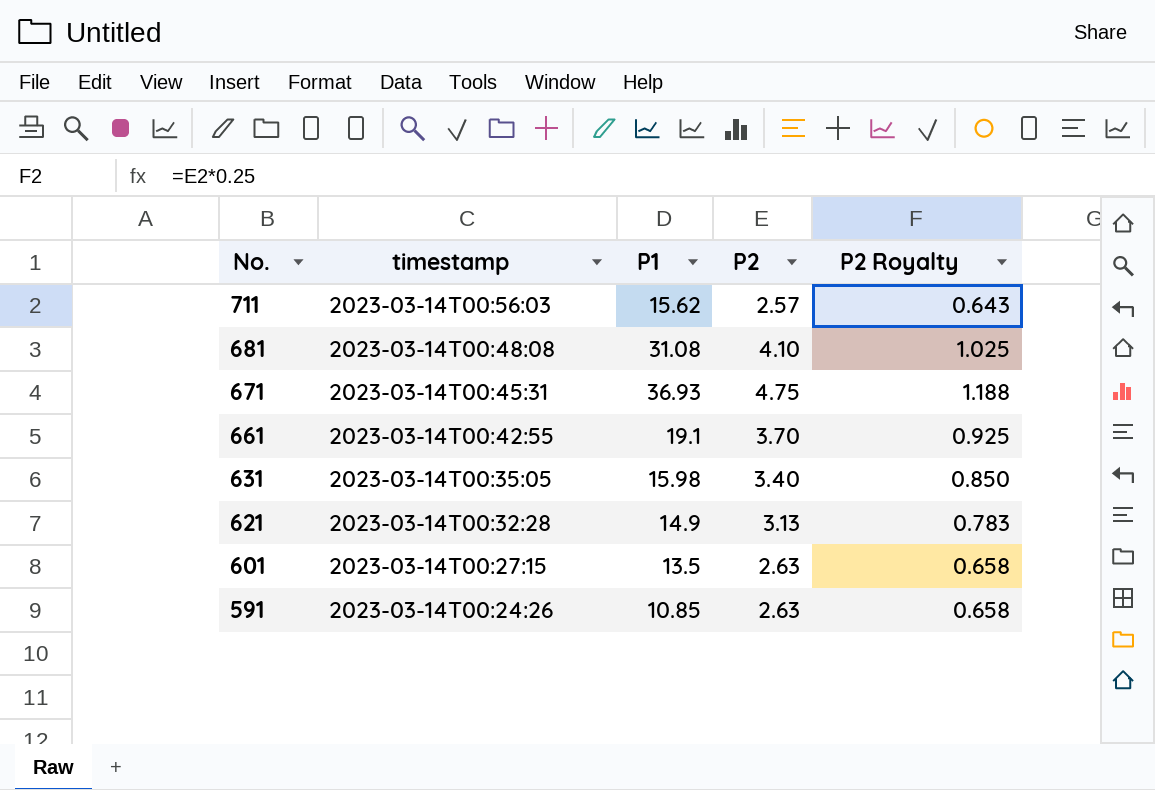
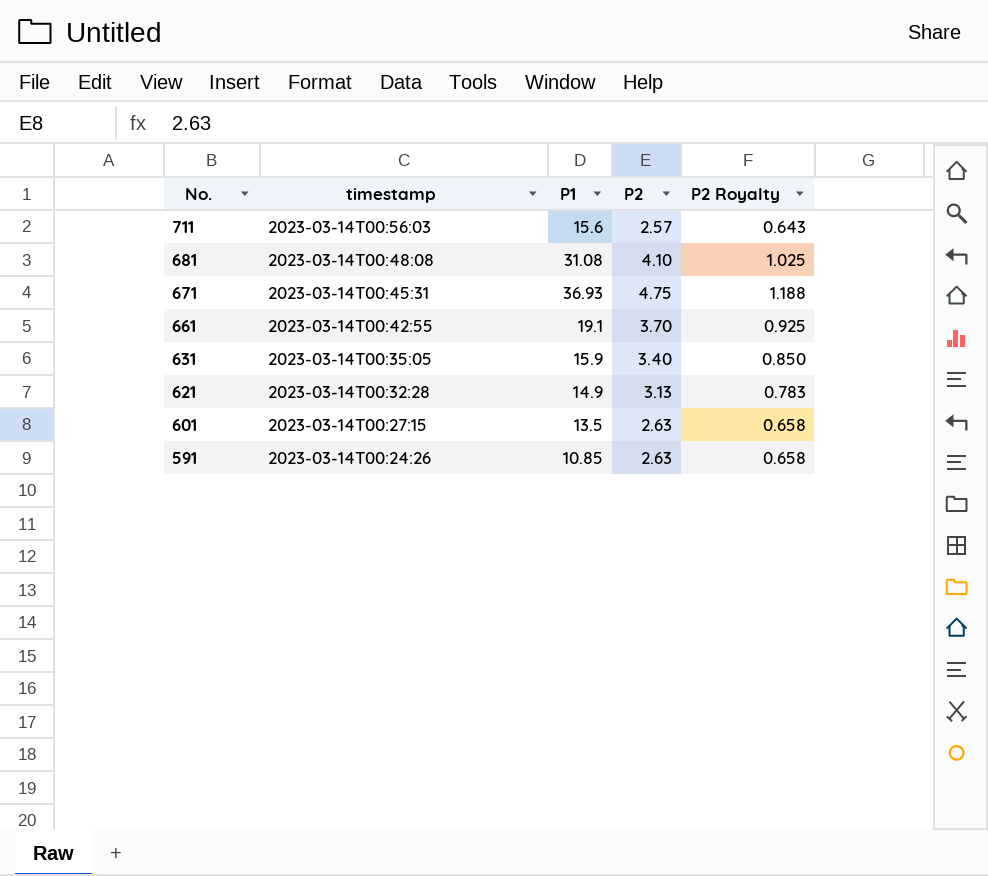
711 | P1: 15.62 -> 15.6
631 | P1: 15.98 -> 15.9

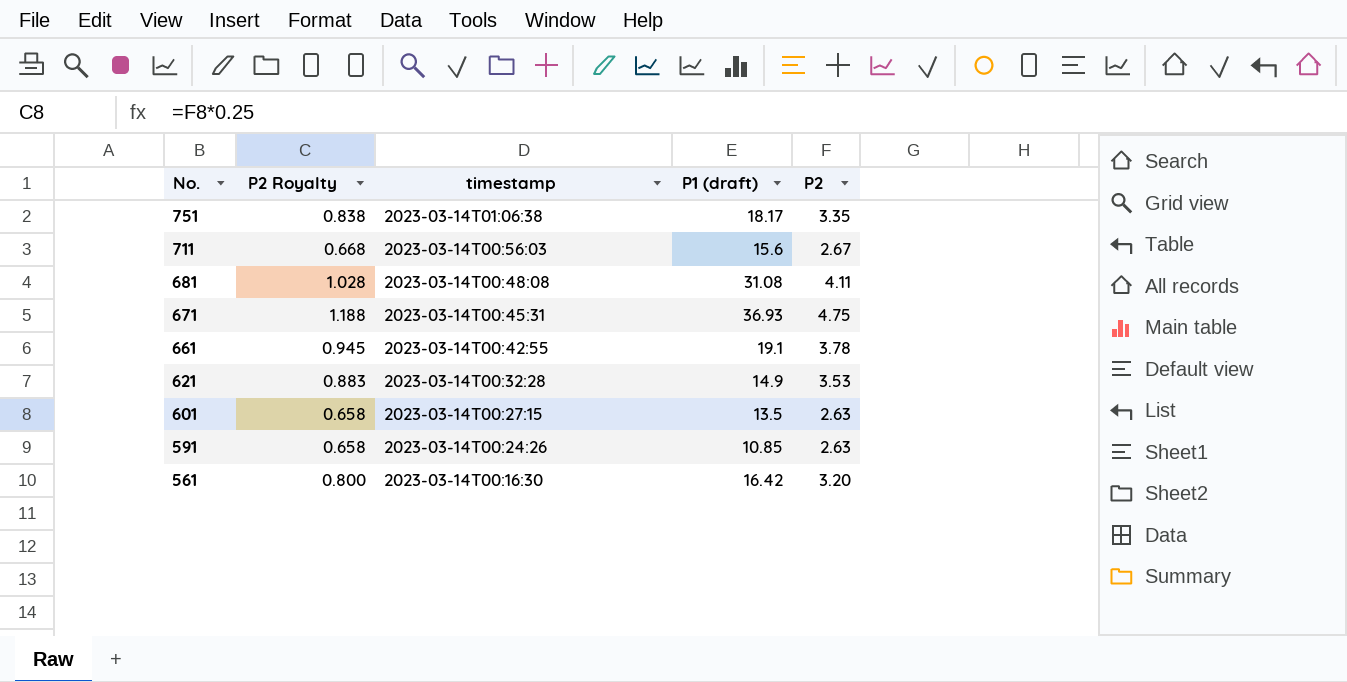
column P2 Royalty | position: 5 -> 2
column name: P1 -> P1 (draft)
row 631: 2023-03-14T00:35:05 | 15.9 | 3.40 | 0.850 -> none
row 751: none -> 0.838 | 2023-03-14T01:06:38 | 18.17 | 3.35
711 | P2 Royalty: 0.643 -> 0.668
711 | P2: 2.57 -> 2.67
681 | P2 Royalty: 1.025 -> 1.028
681 | P2: 4.10 -> 4.11
661 | P2 Royalty: 0.925 -> 0.945
661 | P2: 3.70 -> 3.78
621 | P2 Royalty: 0.783 -> 0.883
621 | P2: 3.13 -> 3.53
row 561: none -> 0.800 | 2023-03-14T00:16:30 | 16.42 | 3.20

